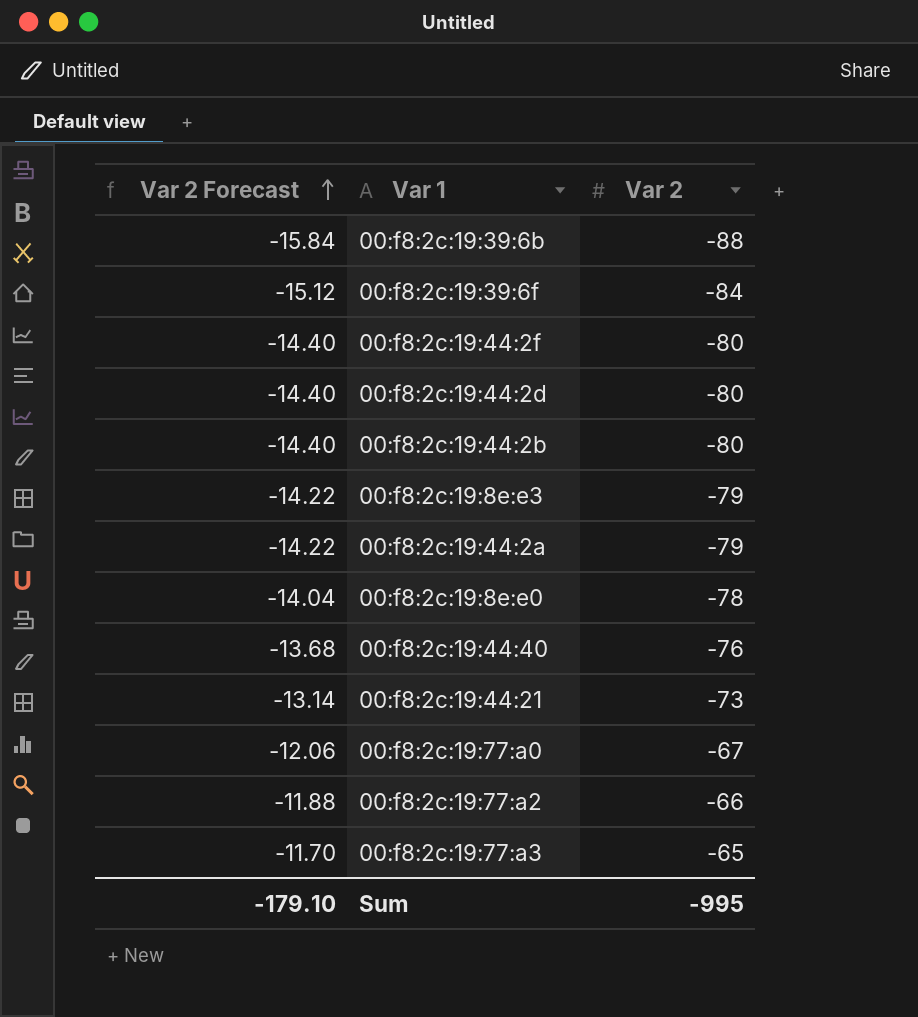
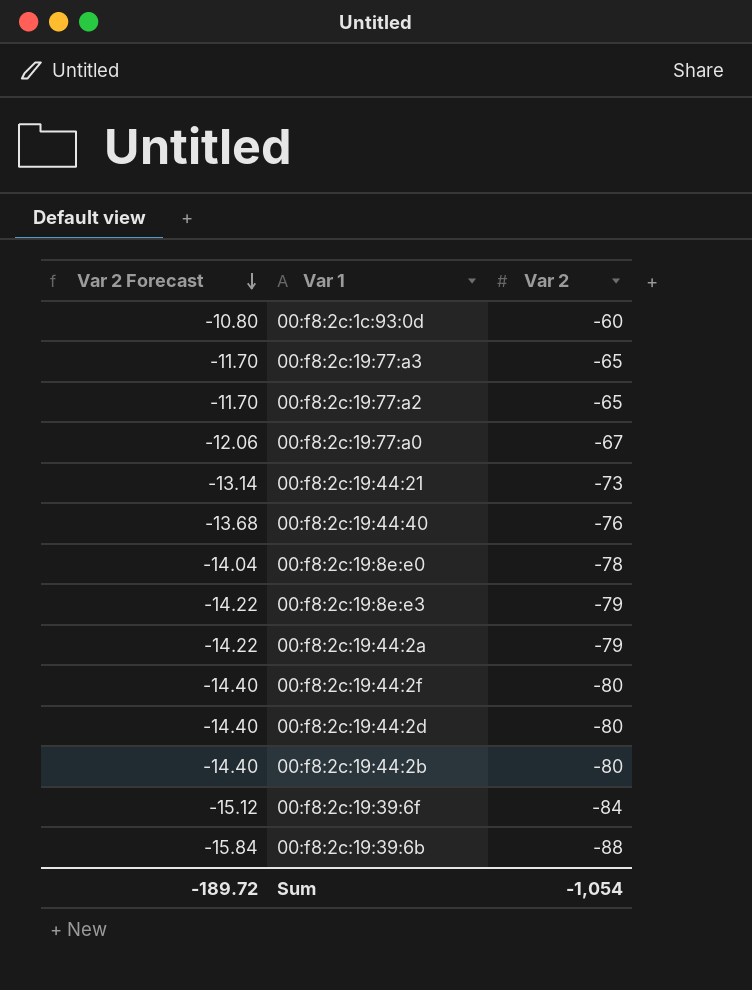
row order: Var 2 Forecast ascending -> Var 2 Forecast descending
row 00:f8:2c:1c:93:0d: none -> -10.80 | -60
00:f8:2c:19:77:a2 | Var 2 Forecast: -11.88 -> -11.70
00:f8:2c:19:77:a2 | Var 2: -66 -> -65
Sum | Var 2 Forecast: -179.10 -> -189.72
Sum | Var 2: -995 -> -1,054

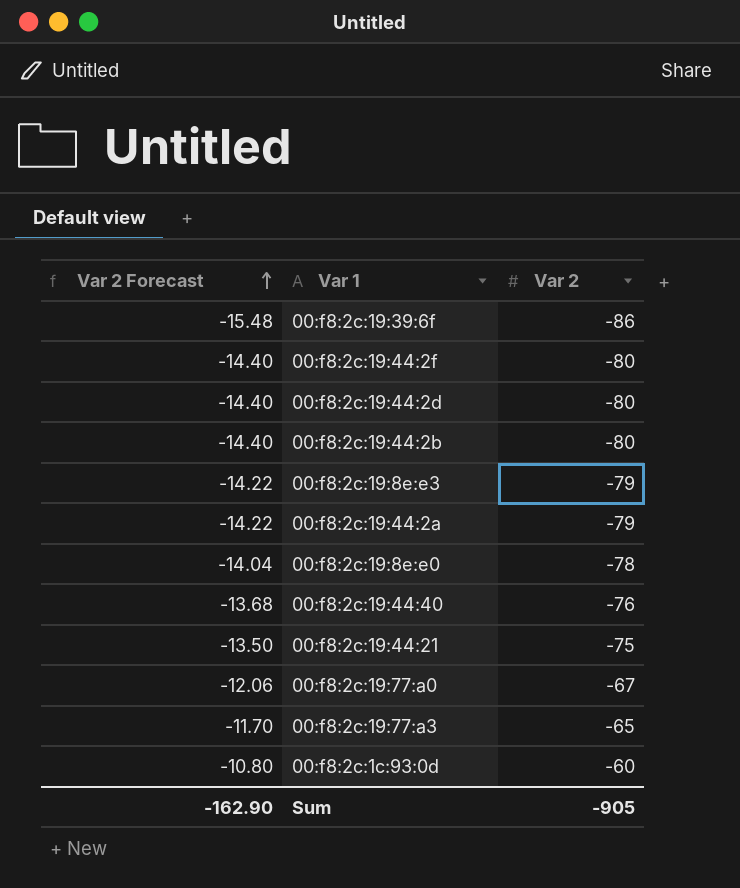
row order: Var 2 Forecast descending -> Var 2 Forecast ascending
row 00:f8:2c:19:77:a2: -11.70 | -65 -> none
row 00:f8:2c:19:39:6b: -15.84 | -88 -> none
00:f8:2c:19:39:6f | Var 2 Forecast: -15.12 -> -15.48
00:f8:2c:19:39:6f | Var 2: -84 -> -86
00:f8:2c:19:44:21 | Var 2 Forecast: -13.14 -> -13.50
00:f8:2c:19:44:21 | Var 2: -73 -> -75
Sum | Var 2 Forecast: -189.72 -> -162.90
Sum | Var 2: -1,054 -> -905

